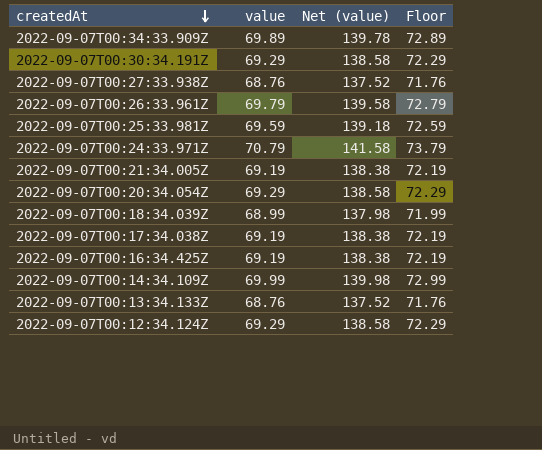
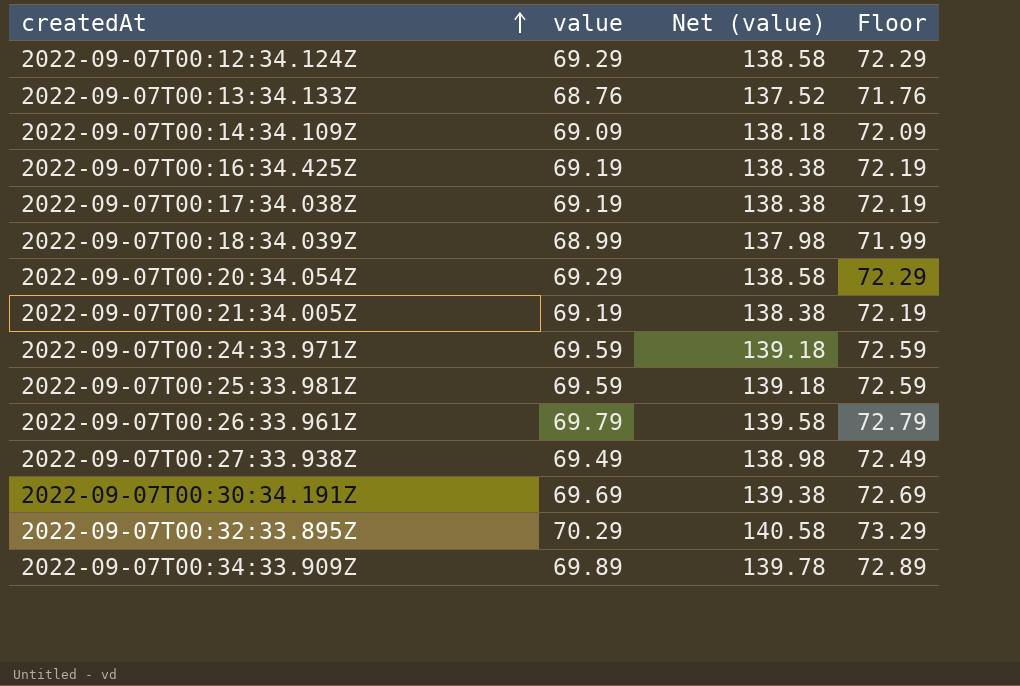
row order: createdAt descending -> createdAt ascending
2022-09-07T00:14:34.109Z | value: 69.99 -> 69.09
2022-09-07T00:14:34.109Z | Net (value): 139.98 -> 138.18
2022-09-07T00:14:34.109Z | Floor: 72.99 -> 72.09
2022-09-07T00:24:33.971Z | value: 70.79 -> 69.59
2022-09-07T00:24:33.971Z | Net (value): 141.58 -> 139.18
2022-09-07T00:24:33.971Z | Floor: 73.79 -> 72.59
2022-09-07T00:27:33.938Z | value: 68.76 -> 69.49
2022-09-07T00:27:33.938Z | Net (value): 137.52 -> 138.98
2022-09-07T00:27:33.938Z | Floor: 71.76 -> 72.49
2022-09-07T00:30:34.191Z | value: 69.29 -> 69.69
2022-09-07T00:30:34.191Z | Net (value): 138.58 -> 139.38
2022-09-07T00:30:34.191Z | Floor: 72.29 -> 72.69
row 2022-09-07T00:32:33.895Z: none -> 70.29 | 140.58 | 73.29

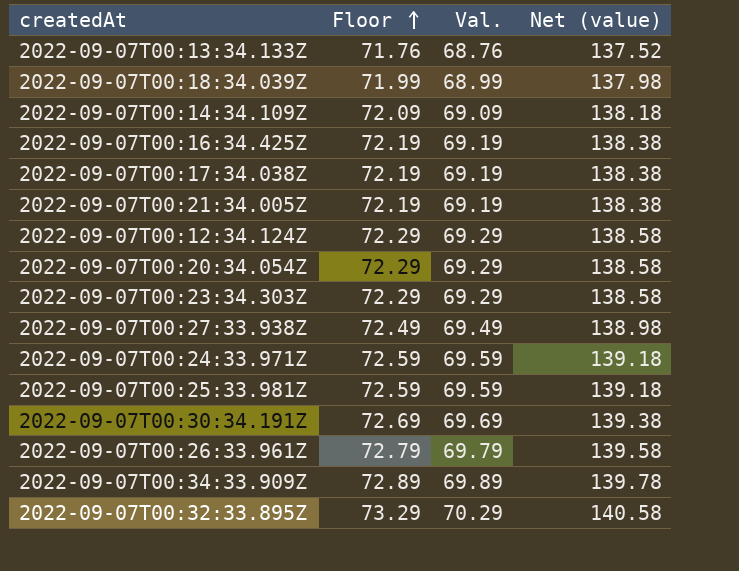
row order: createdAt ascending -> Floor ascending
column Floor | position: 4 -> 2
column name: value -> Val.
row 2022-09-07T00:23:34.303Z: none -> 72.29 | 69.29 | 138.58

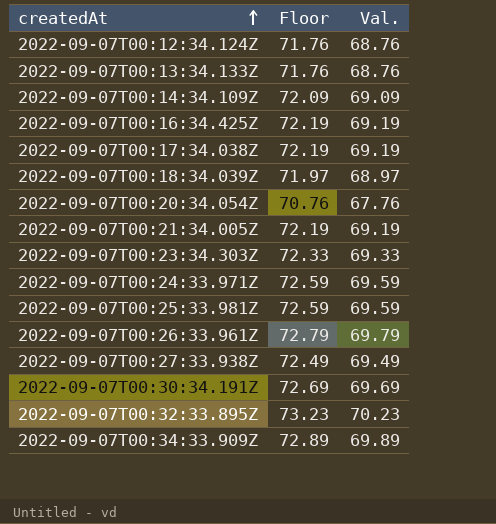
row order: Floor ascending -> createdAt ascending
column Net (value) | formula: [Val.] * 2 -> none
2022-09-07T00:12:34.124Z | Floor: 72.29 -> 71.76
2022-09-07T00:12:34.124Z | Val.: 69.29 -> 68.76
2022-09-07T00:18:34.039Z | Floor: 71.99 -> 71.97
2022-09-07T00:18:34.039Z | Val.: 68.99 -> 68.97
2022-09-07T00:20:34.054Z | Floor: 72.29 -> 70.76
2022-09-07T00:20:34.054Z | Val.: 69.29 -> 67.76
2022-09-07T00:23:34.303Z | Floor: 72.29 -> 72.33
2022-09-07T00:23:34.303Z | Val.: 69.29 -> 69.33
2022-09-07T00:32:33.895Z | Floor: 73.29 -> 73.23
2022-09-07T00:32:33.895Z | Val.: 70.29 -> 70.23

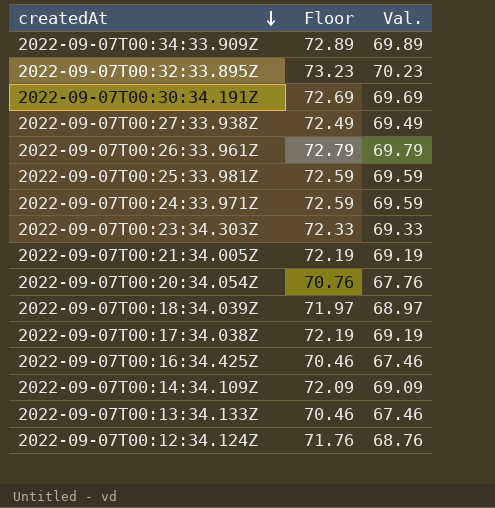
row order: createdAt ascending -> createdAt descending
2022-09-07T00:16:34.425Z | Floor: 72.19 -> 70.46
2022-09-07T00:16:34.425Z | Val.: 69.19 -> 67.46
2022-09-07T00:13:34.133Z | Floor: 71.76 -> 70.46
2022-09-07T00:13:34.133Z | Val.: 68.76 -> 67.46

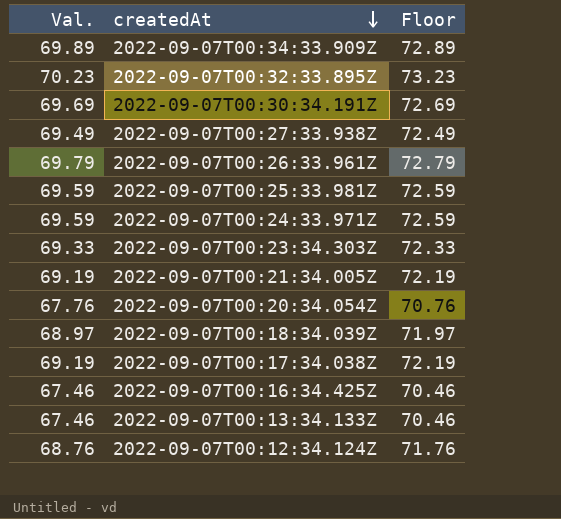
column Val. | position: 3 -> 1
row 2022-09-07T00:14:34.109Z: 72.09 | 69.09 -> none

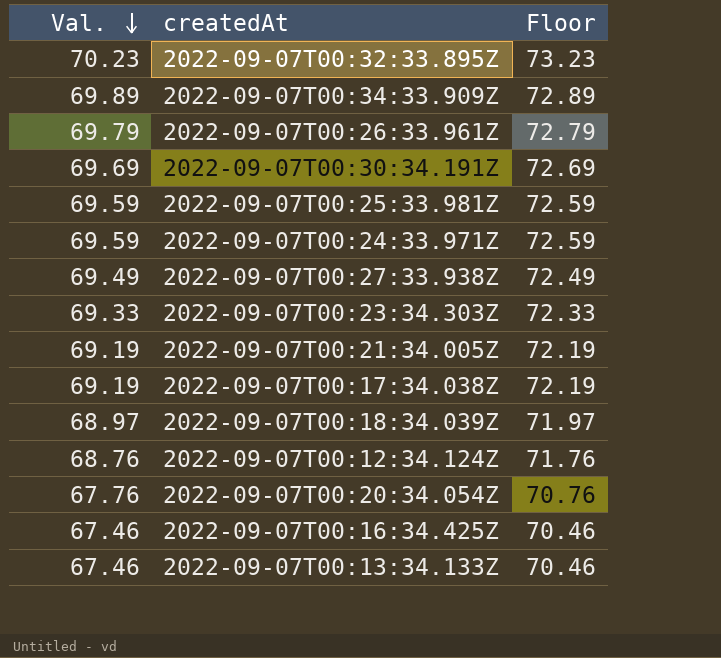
row order: createdAt descending -> Val. descending

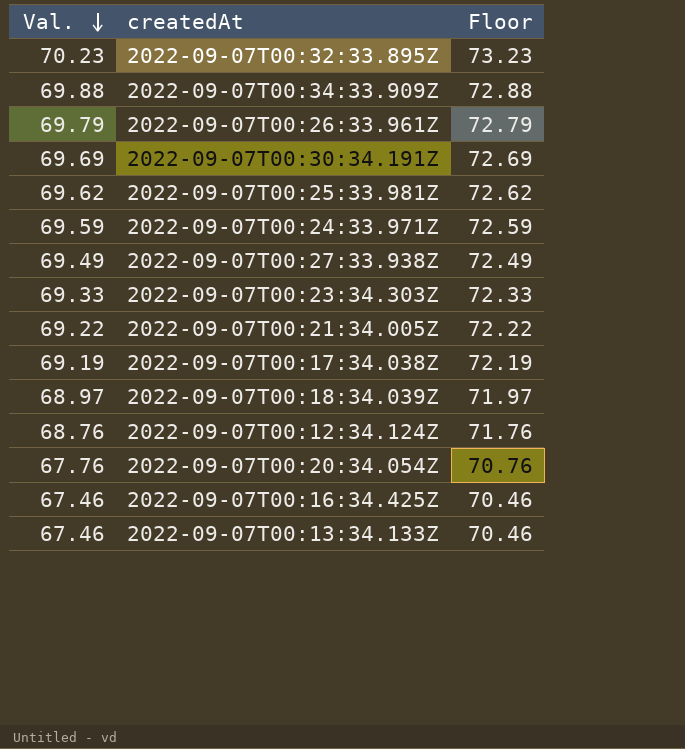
2022-09-07T00:34:33.909Z | Val.: 69.89 -> 69.88
2022-09-07T00:34:33.909Z | Floor: 72.89 -> 72.88
2022-09-07T00:25:33.981Z | Val.: 69.59 -> 69.62
2022-09-07T00:25:33.981Z | Floor: 72.59 -> 72.62
2022-09-07T00:21:34.005Z | Val.: 69.19 -> 69.22
2022-09-07T00:21:34.005Z | Floor: 72.19 -> 72.22

